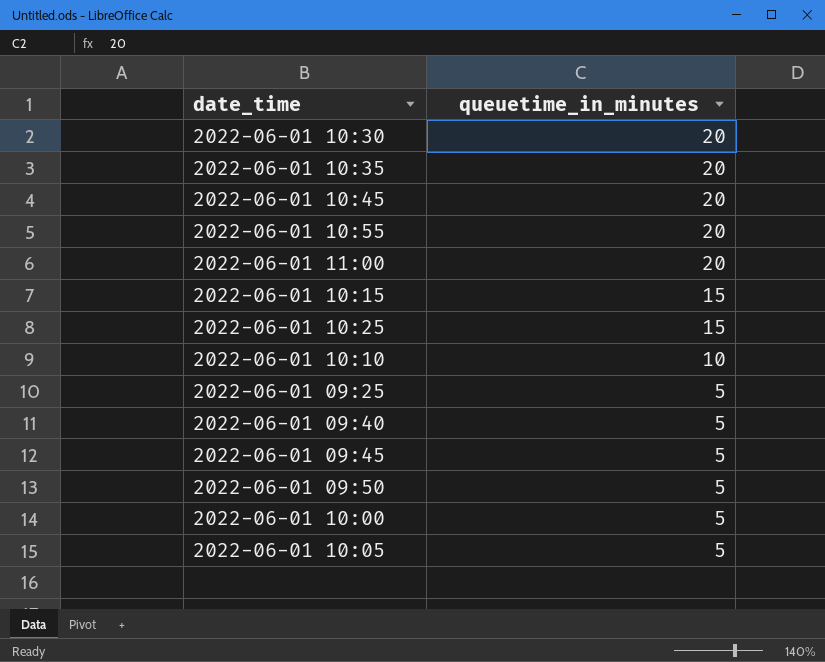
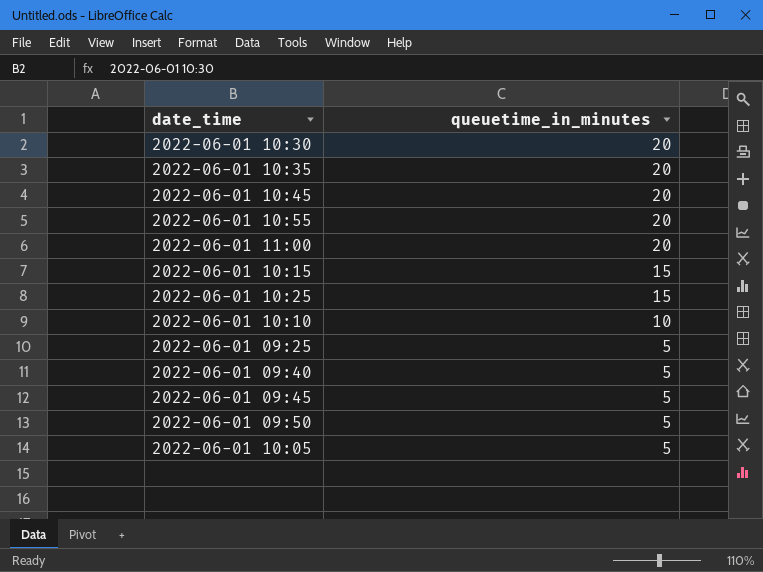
row 2022-06-01 10:00: 5 -> none

